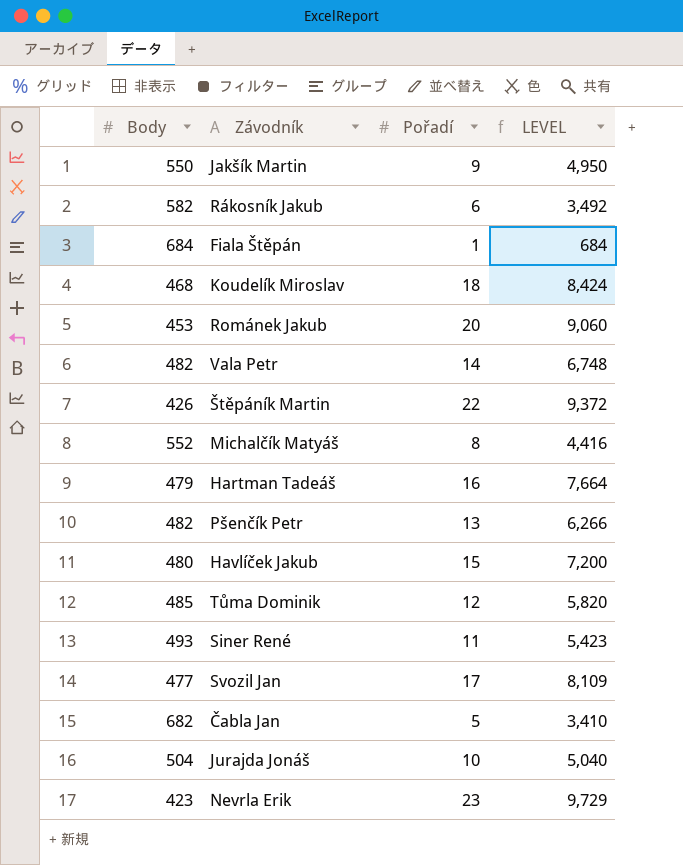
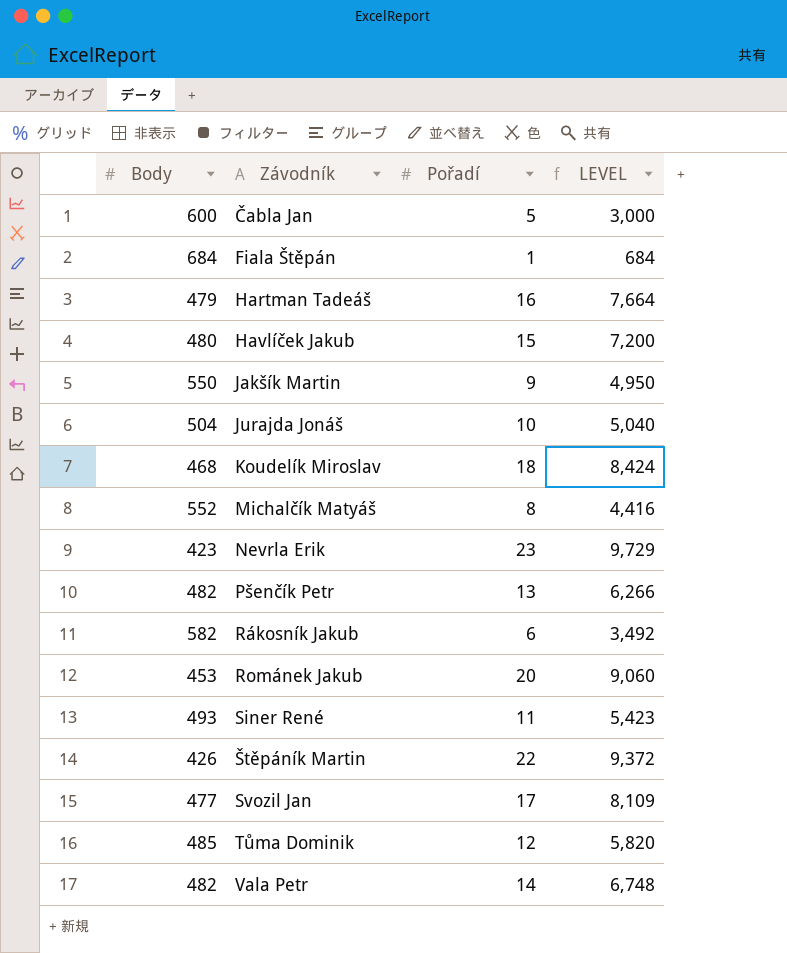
row order: none -> Závodník ascending
Čabla Jan | Body: 682 -> 600
Čabla Jan | LEVEL: 3,410 -> 3,000

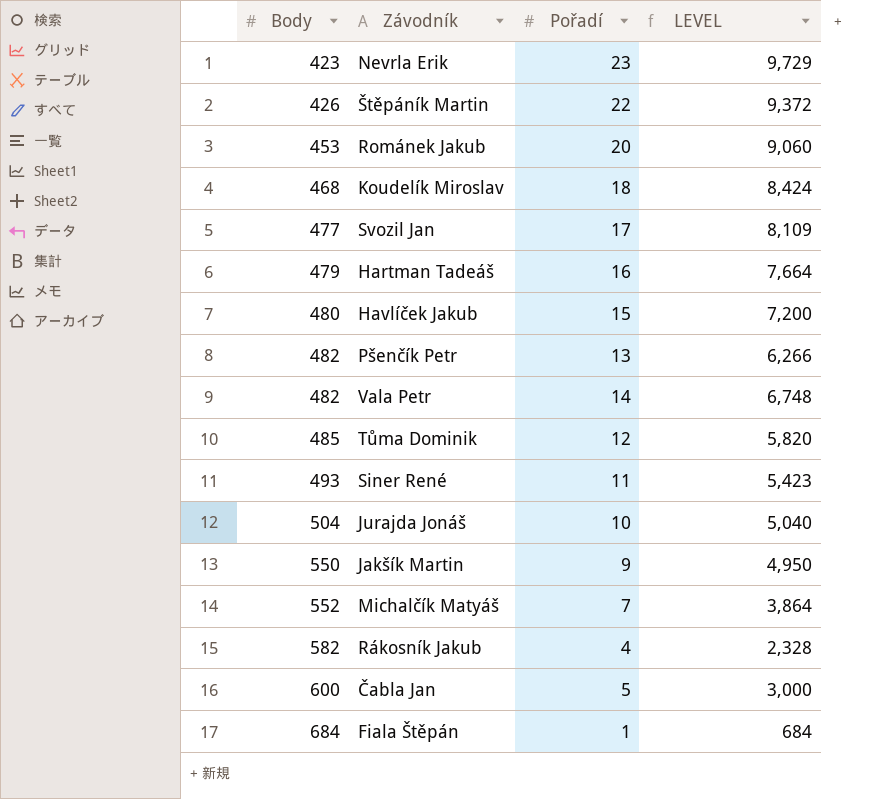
row order: Závodník ascending -> Body ascending
Michalčík Matyáš | Pořadí: 8 -> 7
Michalčík Matyáš | LEVEL: 4,416 -> 3,864
Rákosník Jakub | Pořadí: 6 -> 4
Rákosník Jakub | LEVEL: 3,492 -> 2,328

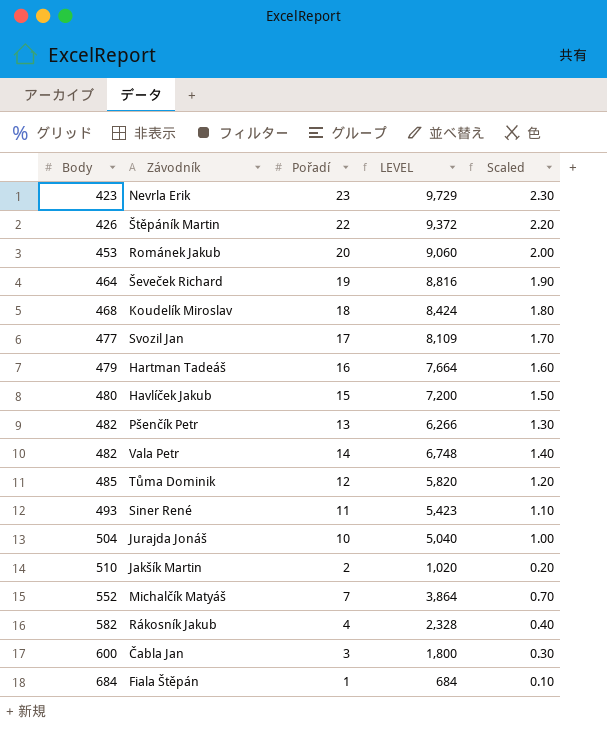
column Scaled | formula: none -> [Pořadí] * 0.1
row Ševeček Richard: none -> 464 | 19 | 8,816 | 1.90
Jakšík Martin | Body: 550 -> 510
Jakšík Martin | Pořadí: 9 -> 2
Jakšík Martin | LEVEL: 4,950 -> 1,020
Čabla Jan | Pořadí: 5 -> 3
Čabla Jan | LEVEL: 3,000 -> 1,800

